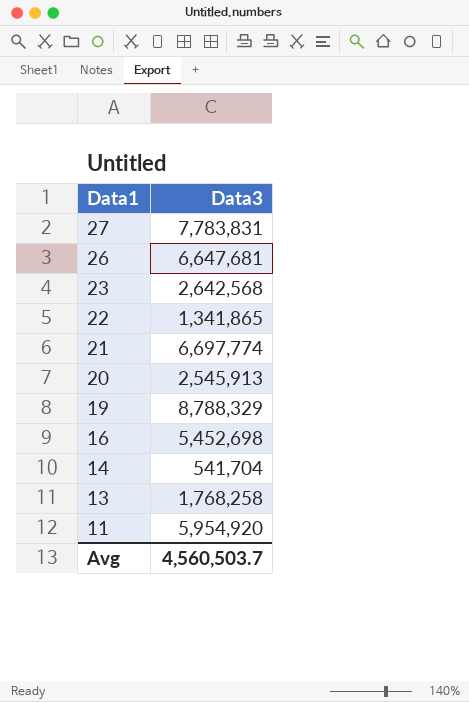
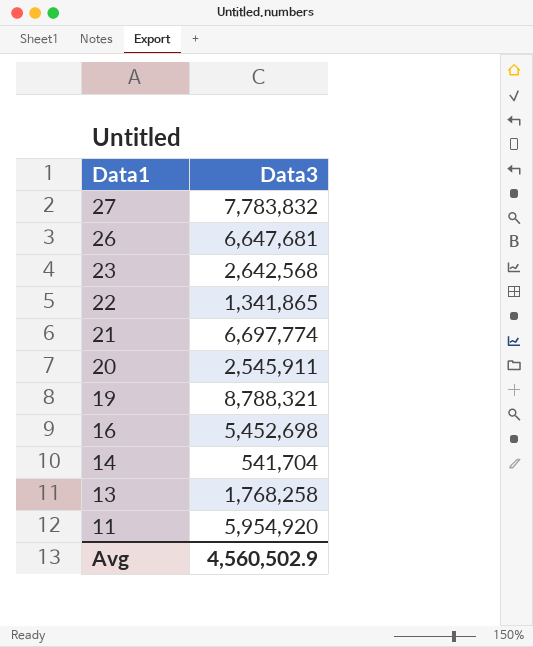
27 | Data3: 7,783,831 -> 7,783,832
20 | Data3: 2,545,913 -> 2,545,911
19 | Data3: 8,788,329 -> 8,788,321
Avg | Data3: 4,560,503.7 -> 4,560,502.9

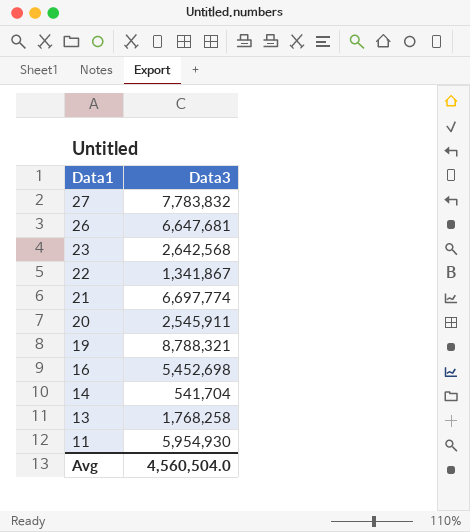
22 | Data3: 1,341,865 -> 1,341,867
11 | Data3: 5,954,920 -> 5,954,930
Avg | Data3: 4,560,502.9 -> 4,560,504.0

